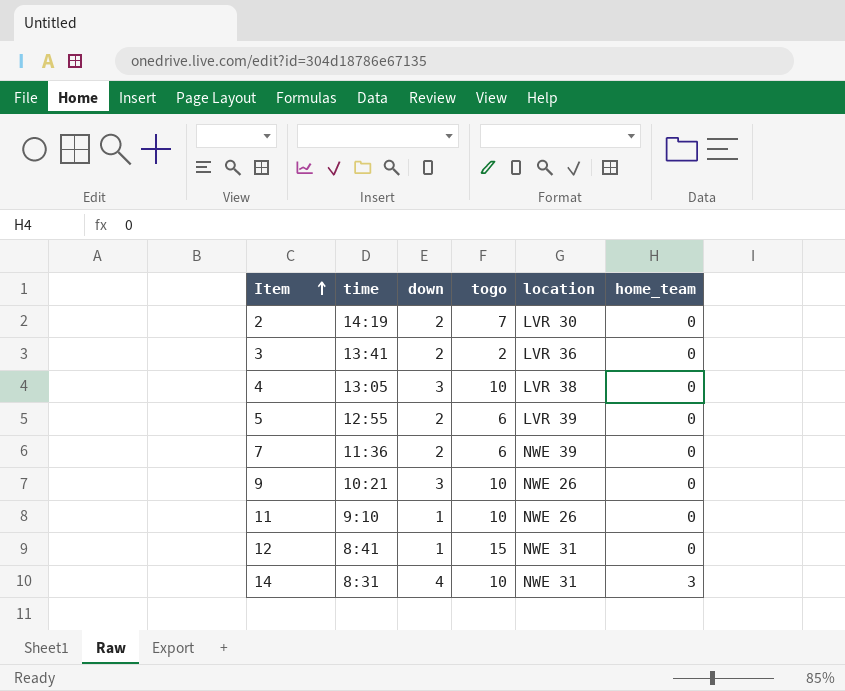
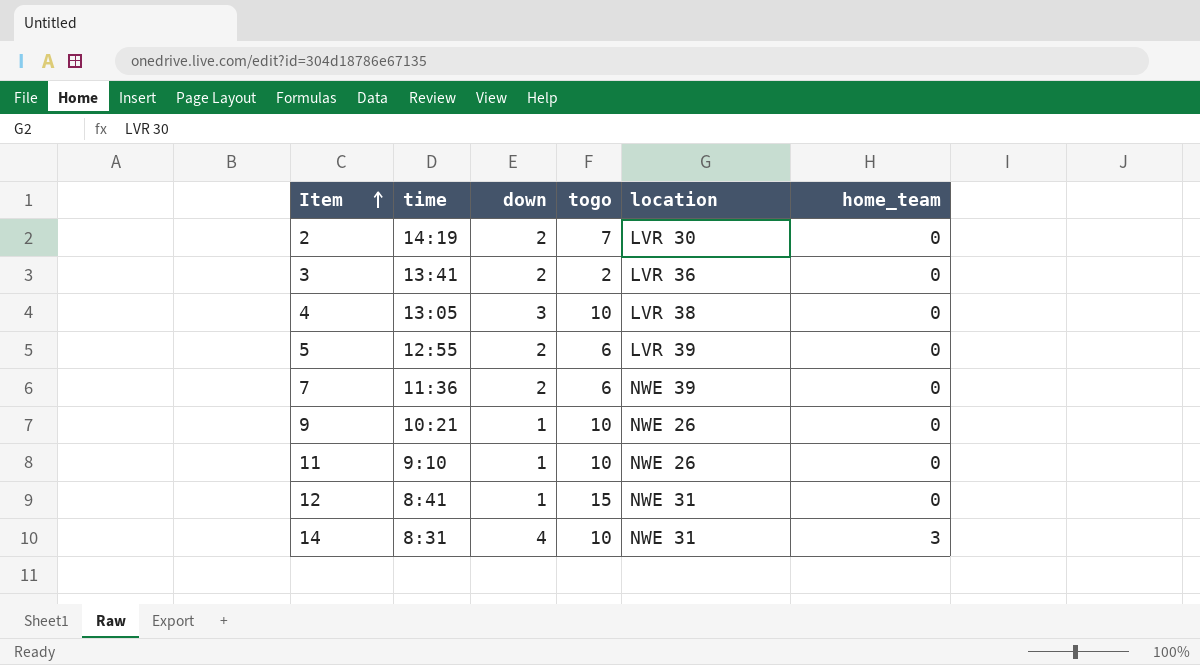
9 | down: 3 -> 1

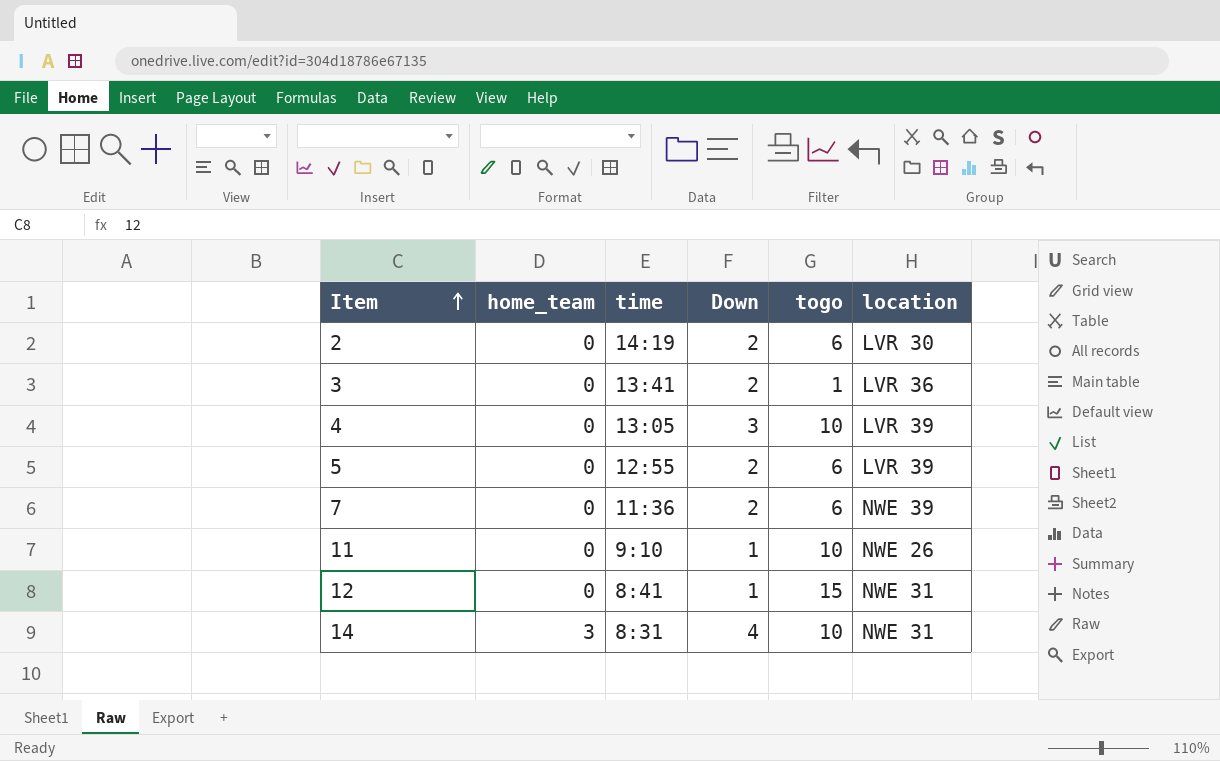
column home_team | position: 6 -> 2
column name: down -> Down
row 9: 10:21 | 1 | 10 | NWE 26 | 0 -> none
2 | togo: 7 -> 6
3 | togo: 2 -> 1
4 | location: LVR 38 -> LVR 39

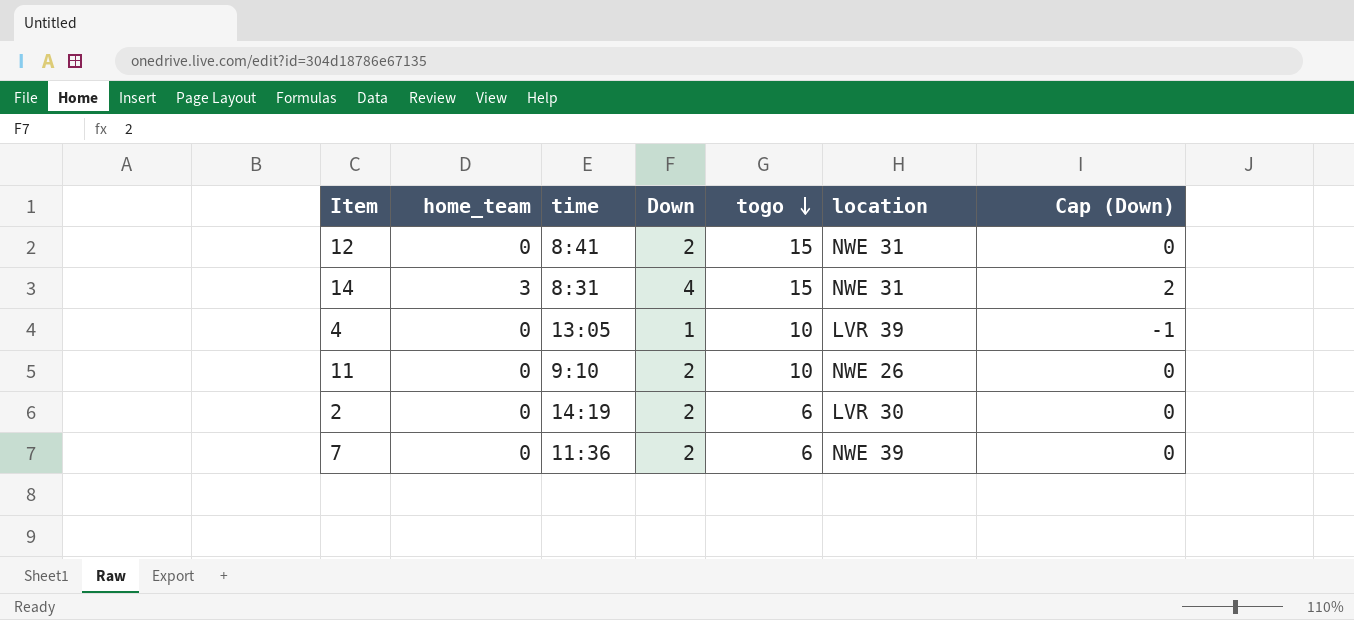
row order: Item ascending -> togo descending
column Cap (Down) | formula: none -> [Down] - 2
row 3: 0 | 13:41 | 2 | 1 | LVR 36 -> none
row 5: 0 | 12:55 | 2 | 6 | LVR 39 -> none
12 | Down: 1 -> 2
14 | togo: 10 -> 15
4 | Down: 3 -> 1
11 | Down: 1 -> 2

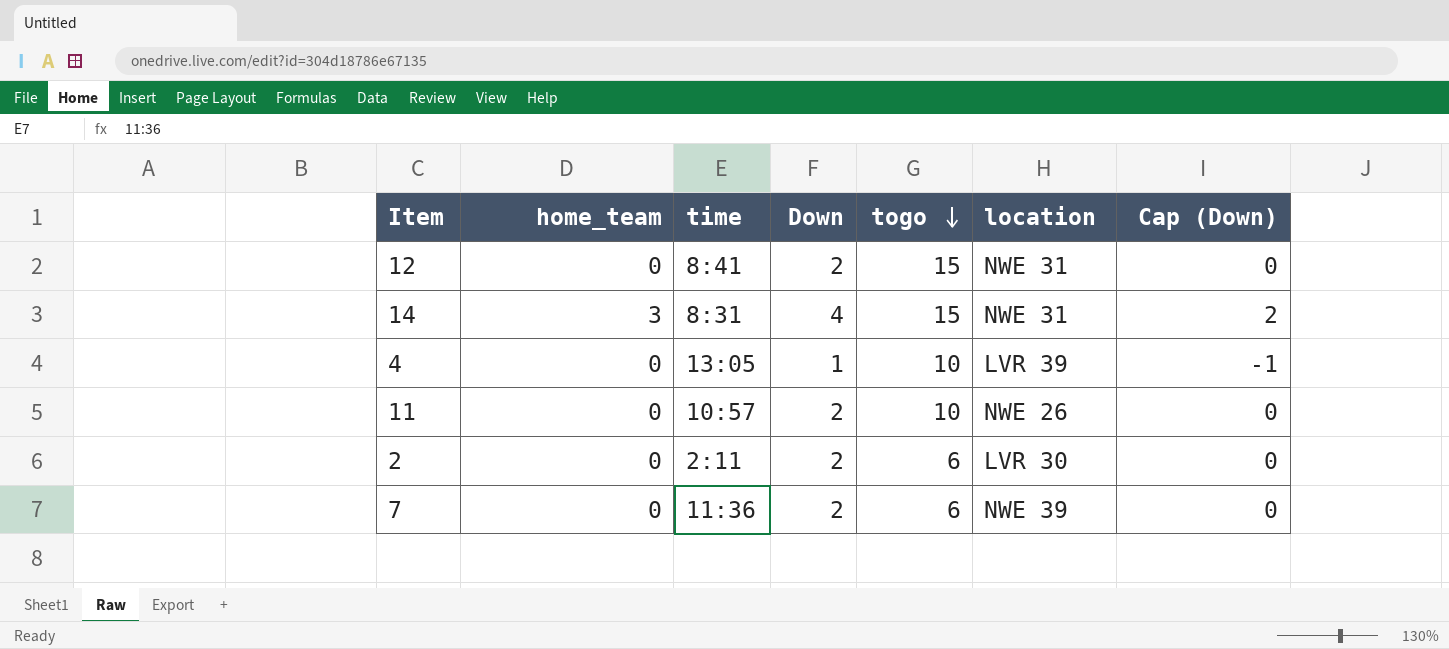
11 | time: 9:10 -> 10:57
2 | time: 14:19 -> 2:11

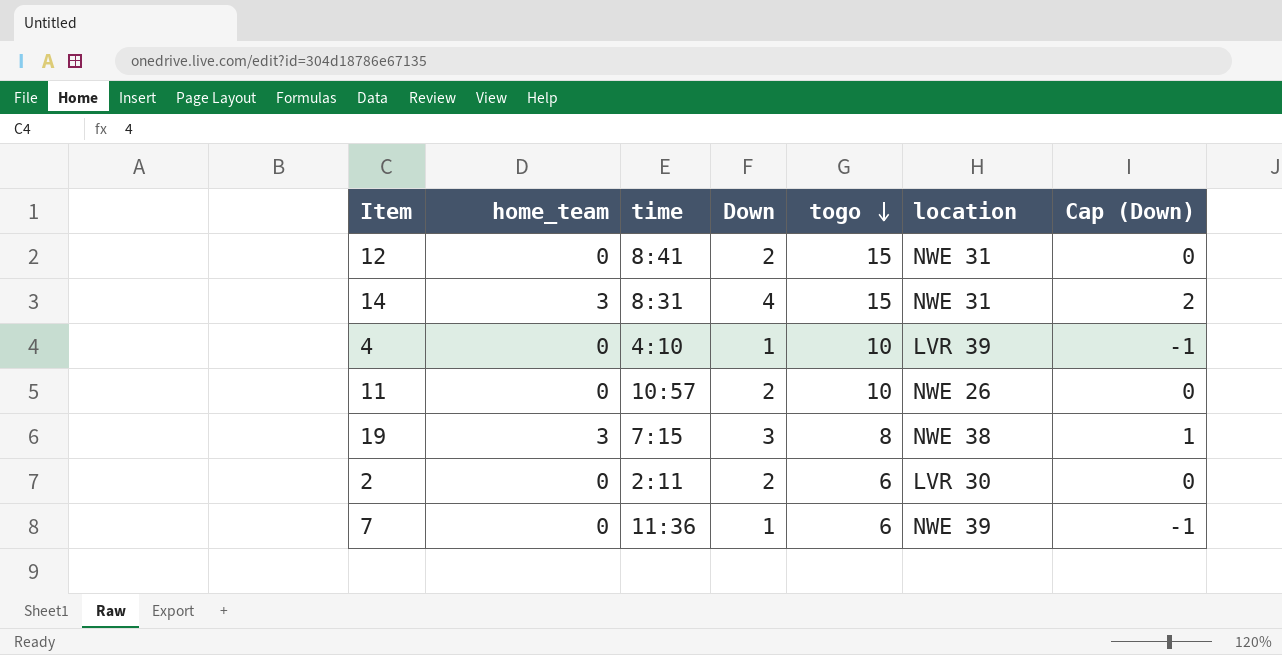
4 | time: 13:05 -> 4:10
row 19: none -> 3 | 7:15 | 3 | 8 | NWE 38 | 1
7 | Down: 2 -> 1
7 | Cap (Down): 0 -> -1

